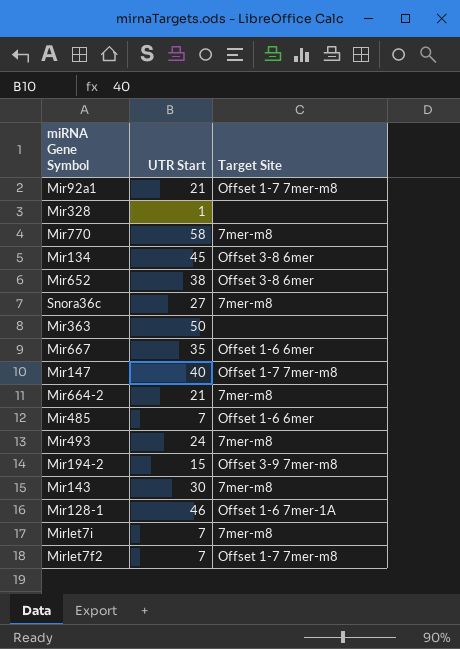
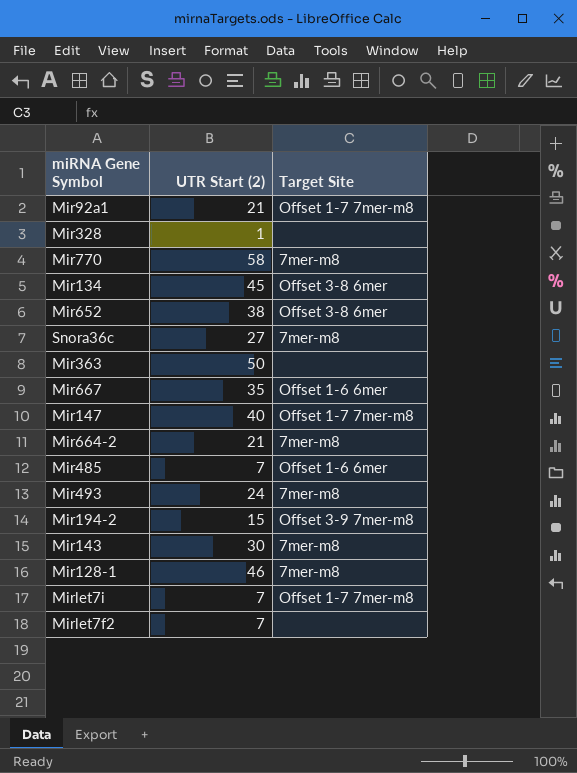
column name: UTR Start -> UTR Start (2)
Mir128-1 | Target Site: Offset 1-6 7mer-1A -> 7mer-m8
Mirlet7i | Target Site: 7mer-m8 -> Offset 1-7 7mer-m8
Mirlet7f2 | Target Site: Offset 1-7 7mer-m8 -> none

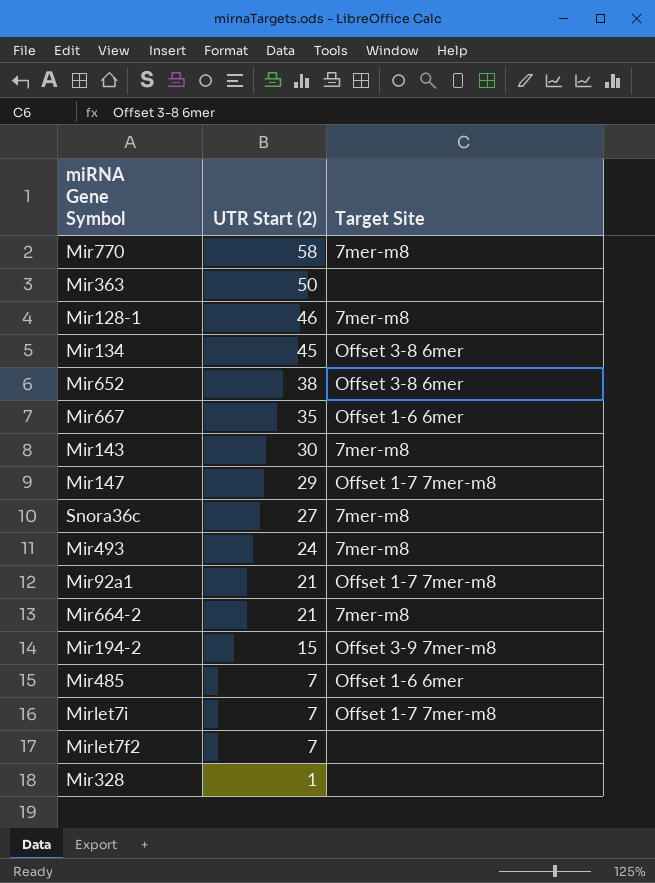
row order: none -> UTR Start (2) descending
Mir147 | UTR Start (2): 40 -> 29

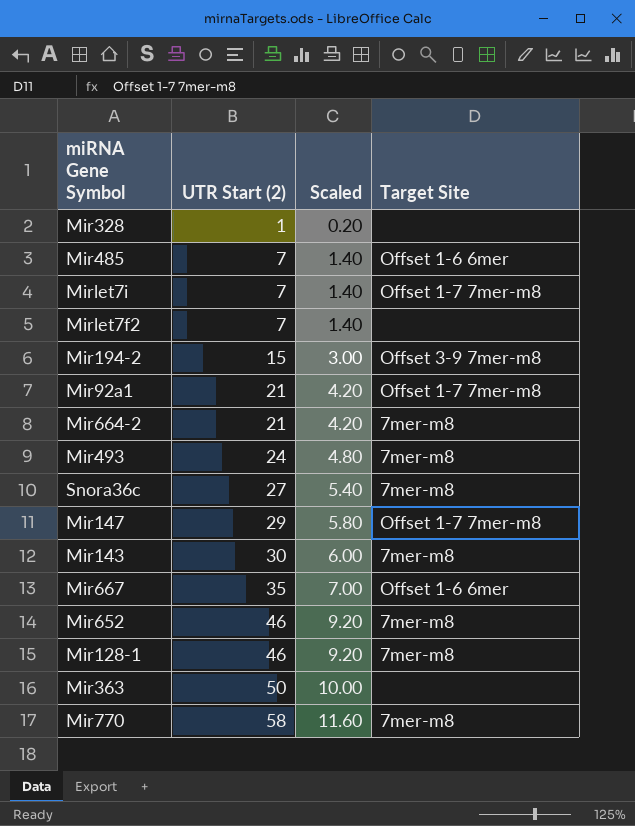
row order: UTR Start (2) descending -> UTR Start (2) ascending
column Scaled | formula: none -> [UTR Start (2)] * 0.2
row Mir134: 45 | Offset 3-8 6mer -> none
Mir652 | UTR Start (2): 38 -> 46
Mir652 | Target Site: Offset 3-8 6mer -> 7mer-m8

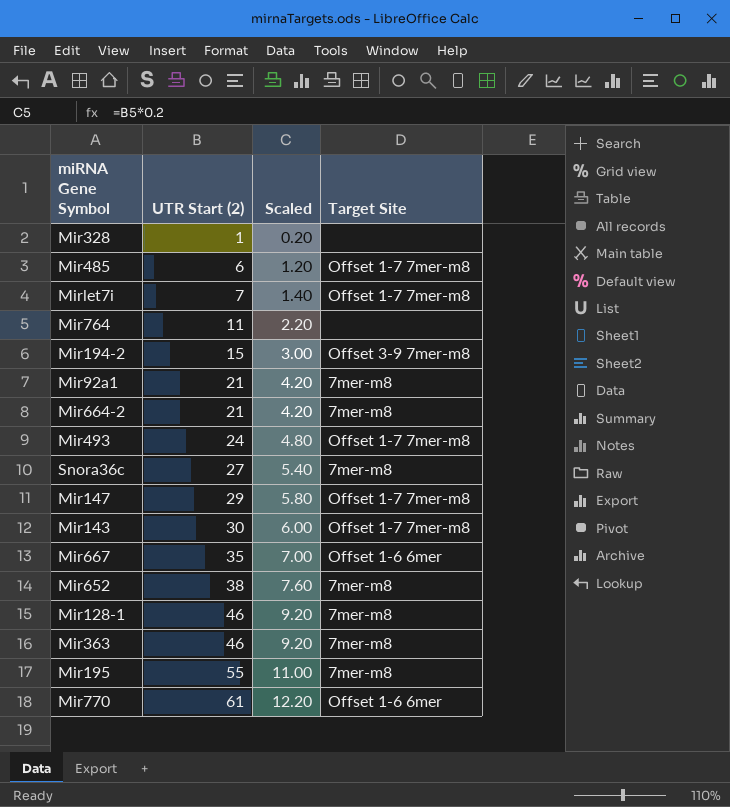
row Mirlet7f2: 7 | 1.40 | none -> none
Mir485 | UTR Start (2): 7 -> 6
Mir485 | Scaled: 1.40 -> 1.20
Mir485 | Target Site: Offset 1-6 6mer -> Offset 1-7 7mer-m8
row Mir764: none -> 11 | 2.20 | none
Mir92a1 | Target Site: Offset 1-7 7mer-m8 -> 7mer-m8
Mir493 | Target Site: 7mer-m8 -> Offset 1-7 7mer-m8
Mir143 | Target Site: 7mer-m8 -> Offset 1-7 7mer-m8
Mir652 | UTR Start (2): 46 -> 38
Mir652 | Scaled: 9.20 -> 7.60
Mir363 | UTR Start (2): 50 -> 46
Mir363 | Scaled: 10.00 -> 9.20
Mir363 | Target Site: none -> 7mer-m8
row Mir195: none -> 55 | 11.00 | 7mer-m8
Mir770 | UTR Start (2): 58 -> 61
Mir770 | Scaled: 11.60 -> 12.20
Mir770 | Target Site: 7mer-m8 -> Offset 1-6 6mer

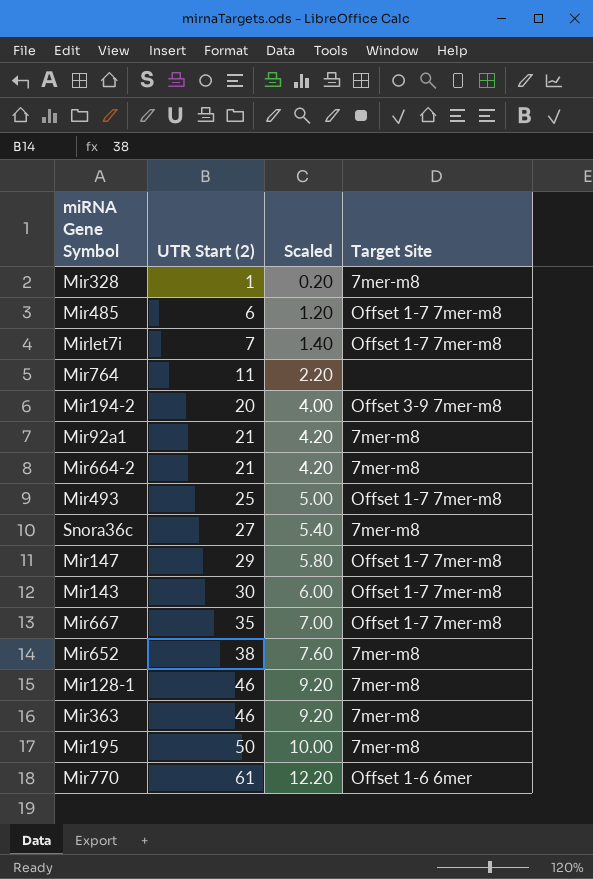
Mir328 | Target Site: none -> 7mer-m8
Mir194-2 | UTR Start (2): 15 -> 20
Mir194-2 | Scaled: 3.00 -> 4.00
Mir493 | UTR Start (2): 24 -> 25
Mir493 | Scaled: 4.80 -> 5.00
Mir667 | Target Site: Offset 1-6 6mer -> Offset 1-7 7mer-m8
Mir195 | UTR Start (2): 55 -> 50
Mir195 | Scaled: 11.00 -> 10.00

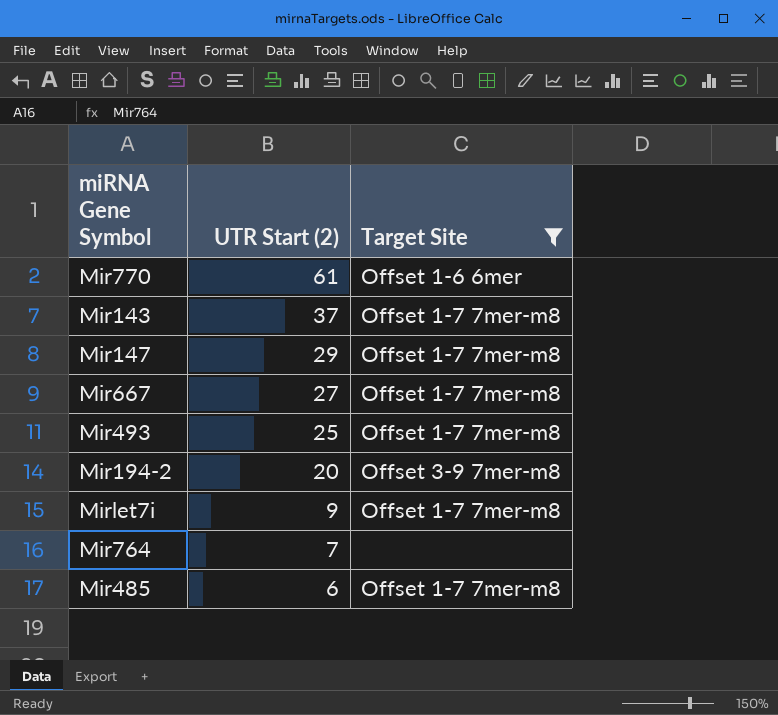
filter: none -> Target Site != 7mer-m8
row order: UTR Start (2) ascending -> UTR Start (2) descending
column Scaled | formula: [UTR Start (2)] * 0.2 -> none
Mir143 | UTR Start (2): 30 -> 37
Mir667 | UTR Start (2): 35 -> 27
Mirlet7i | UTR Start (2): 7 -> 9
Mir764 | UTR Start (2): 11 -> 7

